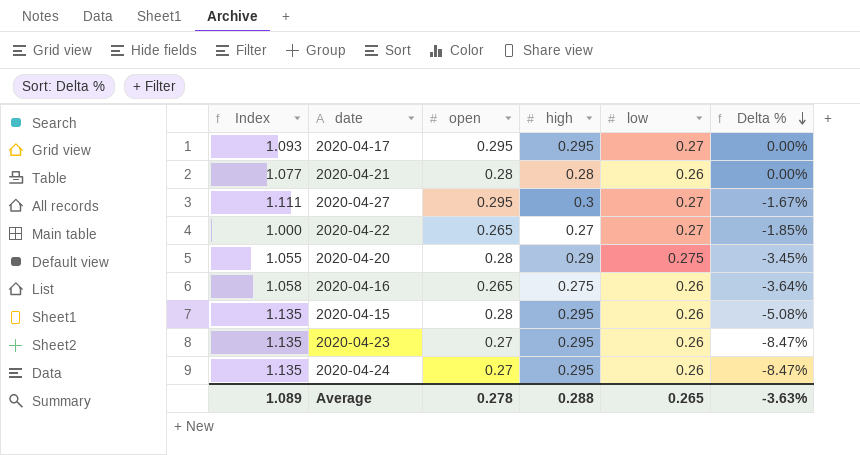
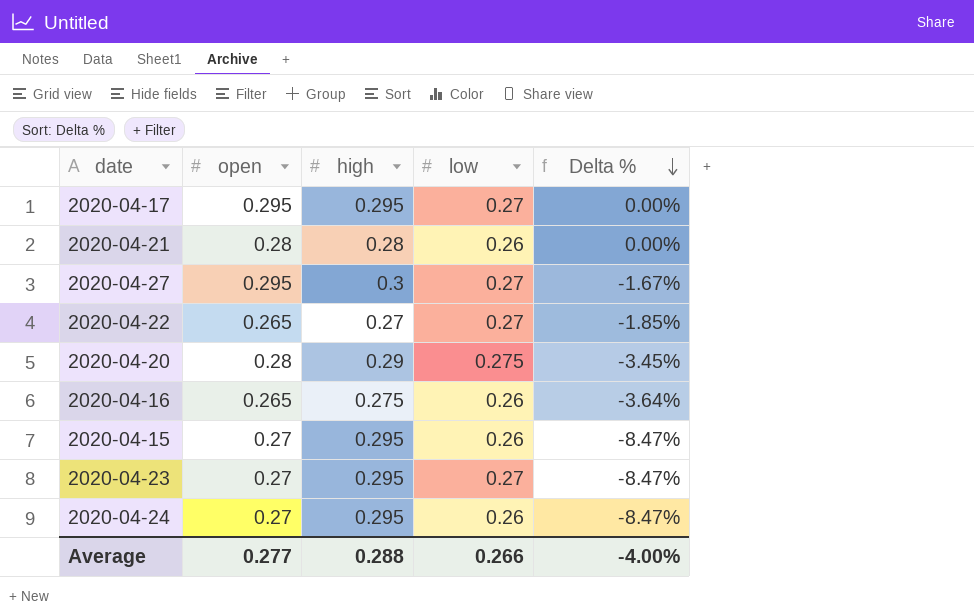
column Index | formula: [high] / [low] -> none
2020-04-15 | open: 0.28 -> 0.27
2020-04-15 | Delta %: -5.08% -> -8.47%
2020-04-23 | low: 0.26 -> 0.27
Average | open: 0.278 -> 0.277
Average | low: 0.265 -> 0.266
Average | Delta %: -3.63% -> -4.00%

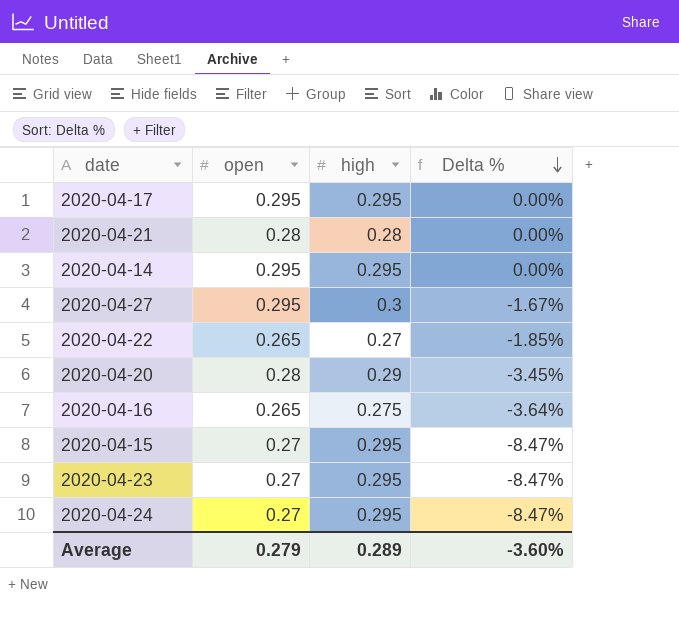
column low | position: 4 -> none
row 2020-04-14: none -> 0.295 | 0.295 | 0.00%
Average | open: 0.277 -> 0.279
Average | high: 0.288 -> 0.289
Average | Delta %: -4.00% -> -3.60%

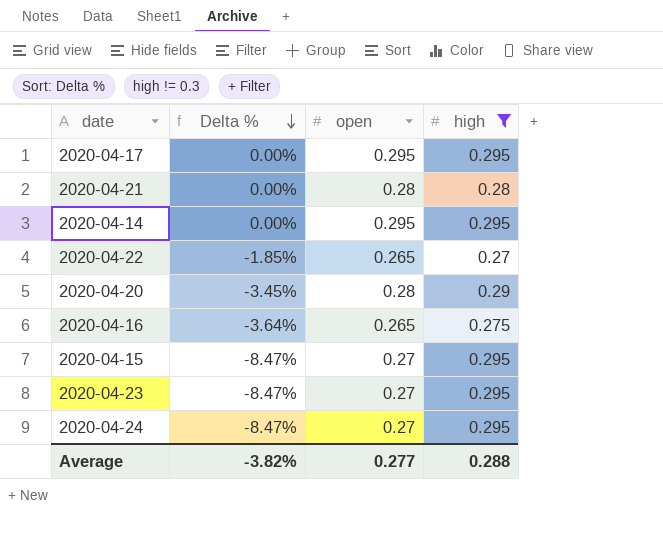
filter: none -> high != 0.3
column Delta % | position: 4 -> 2
Average | Delta %: -3.60% -> -3.82%
Average | open: 0.279 -> 0.277
Average | high: 0.289 -> 0.288

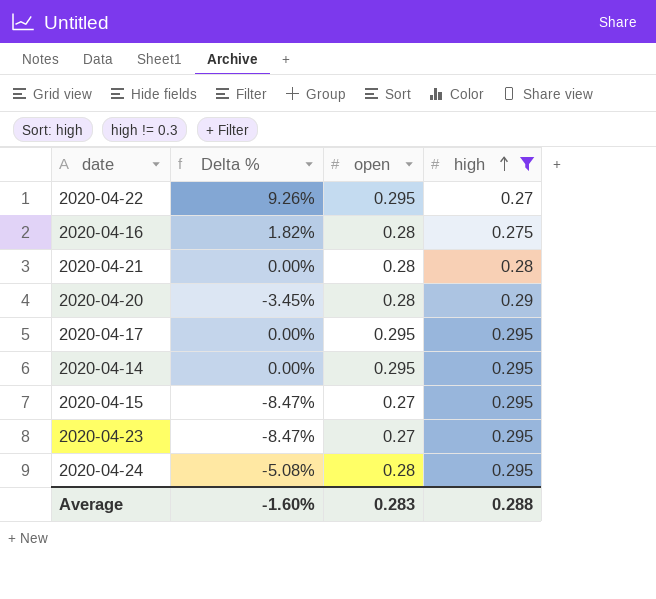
row order: Delta % descending -> high ascending
2020-04-22 | Delta %: -1.85% -> 9.26%
2020-04-22 | open: 0.265 -> 0.295
2020-04-16 | Delta %: -3.64% -> 1.82%
2020-04-16 | open: 0.265 -> 0.28
2020-04-24 | Delta %: -8.47% -> -5.08%
2020-04-24 | open: 0.27 -> 0.28
Average | Delta %: -3.82% -> -1.60%
Average | open: 0.277 -> 0.283

